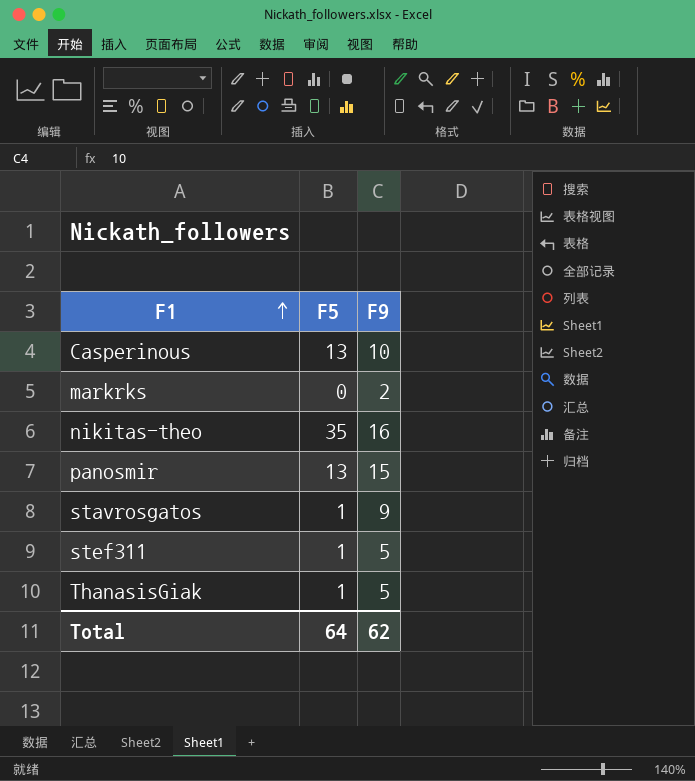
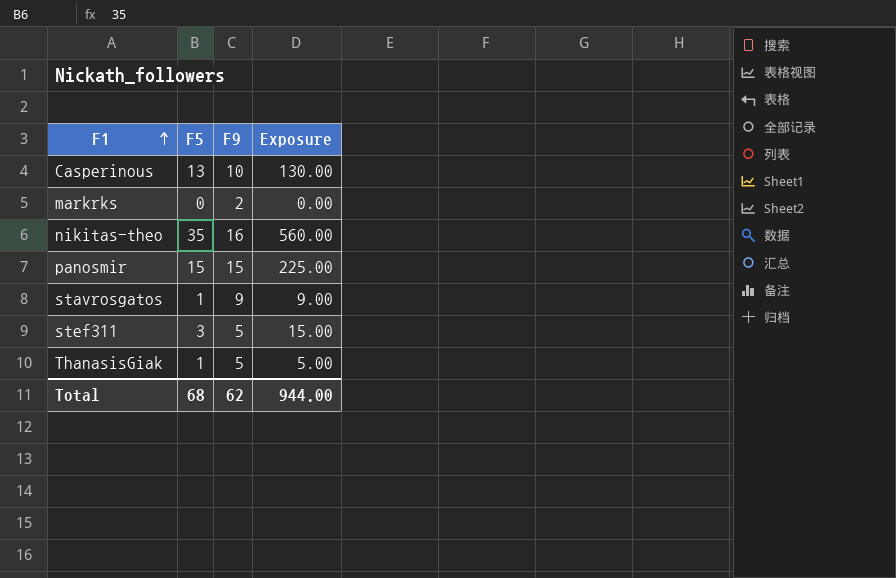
column Exposure | formula: none -> [F5] * [F9]
panosmir | F5: 13 -> 15
stef311 | F5: 1 -> 3
Total | F5: 64 -> 68

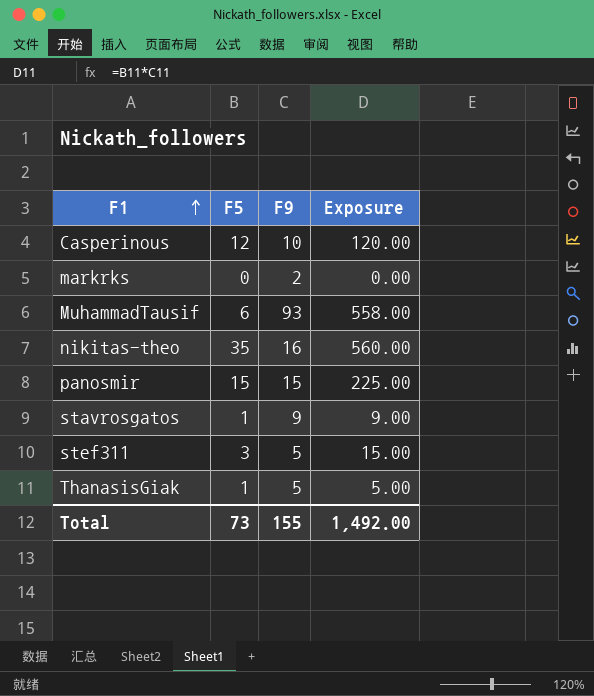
Casperinous | F5: 13 -> 12
Casperinous | Exposure: 130.00 -> 120.00
row MuhammadTausif: none -> 6 | 93 | 558.00
Total | F5: 68 -> 73
Total | F9: 62 -> 155
Total | Exposure: 944.00 -> 1,492.00

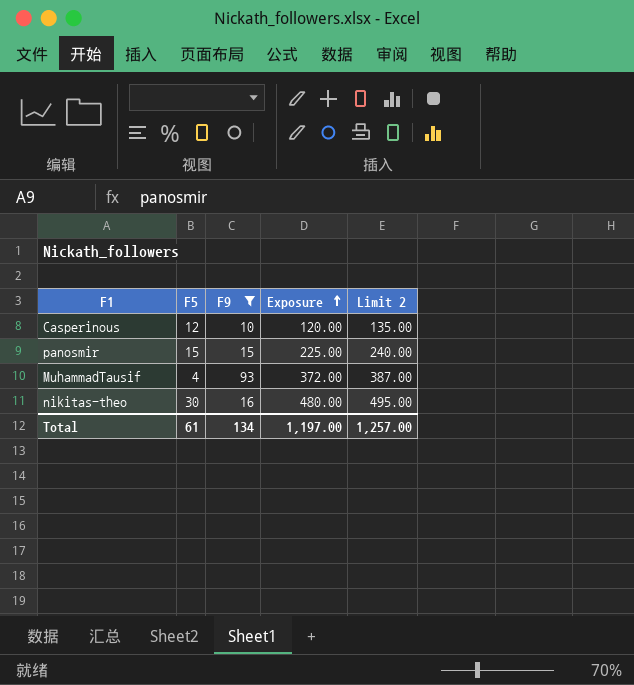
filter: none -> F9 >= 10
row order: F1 ascending -> Exposure ascending
column Limit 2 | formula: none -> [Exposure] + 15
MuhammadTausif | F5: 6 -> 4
MuhammadTausif | Exposure: 558.00 -> 372.00
nikitas-theo | F5: 35 -> 30
nikitas-theo | Exposure: 560.00 -> 480.00
Total | F5: 73 -> 61
Total | F9: 155 -> 134
Total | Exposure: 1,492.00 -> 1,197.00

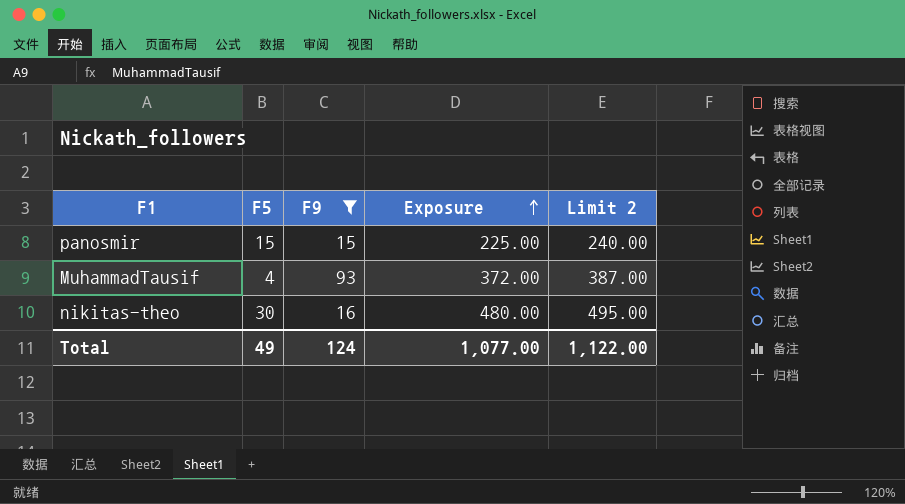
row Casperinous: 12 | 10 | 120.00 | 135.00 -> none
Total | F5: 61 -> 49
Total | F9: 134 -> 124
Total | Exposure: 1,197.00 -> 1,077.00
Total | Limit 2: 1,257.00 -> 1,122.00

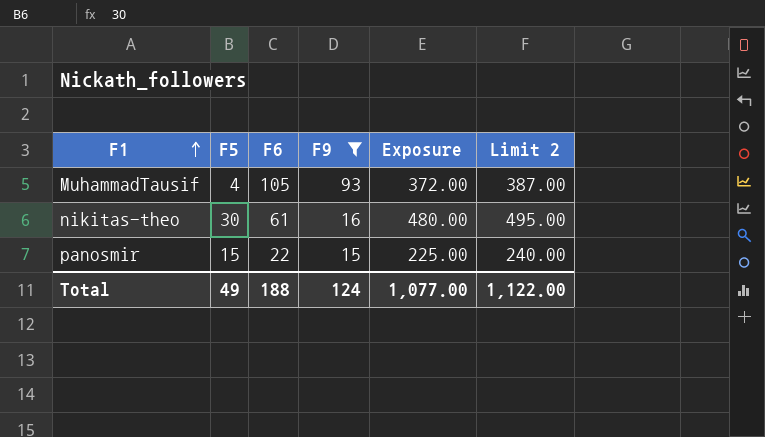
row order: Exposure ascending -> F1 ascending
column F6 | position: none -> 3

